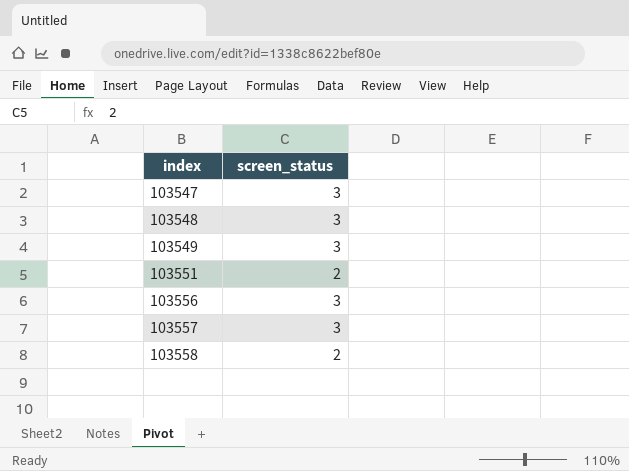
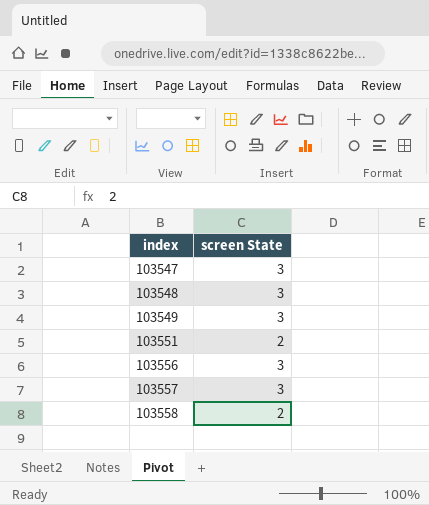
column name: screen_status -> screen State

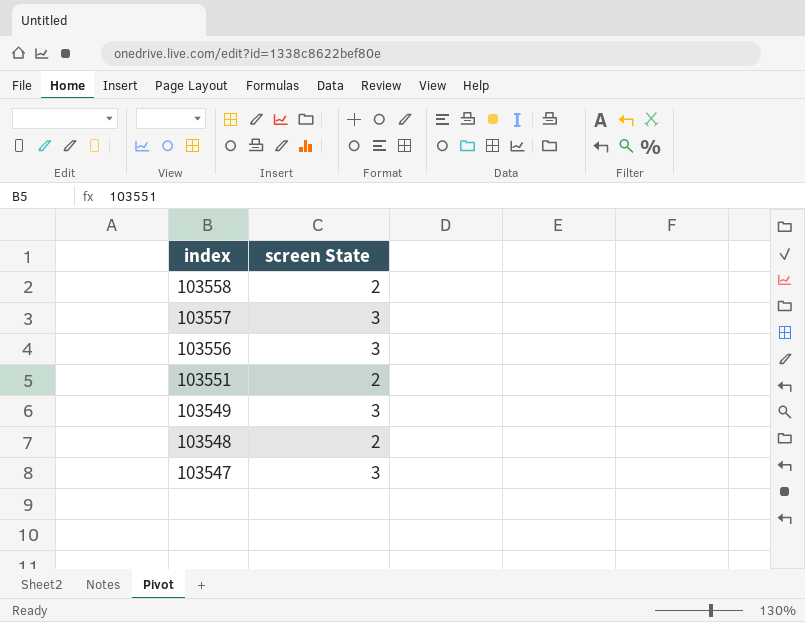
row order: index ascending -> index descending
103548 | screen State: 3 -> 2

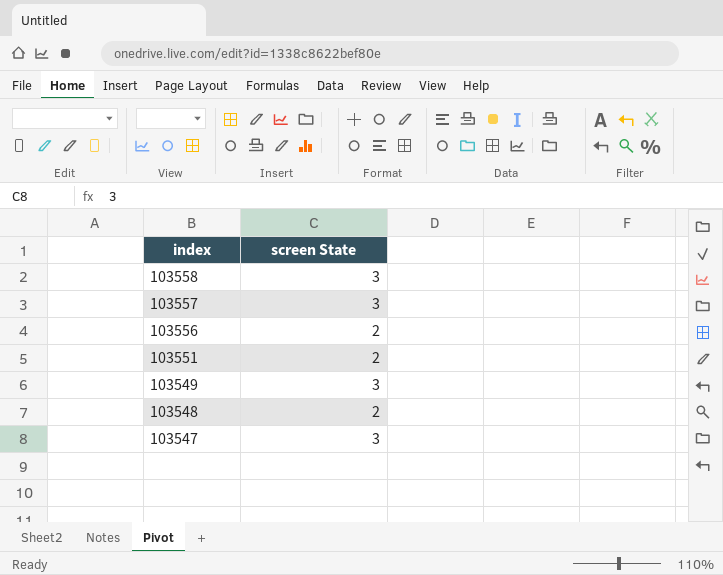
103558 | screen State: 2 -> 3
103556 | screen State: 3 -> 2

